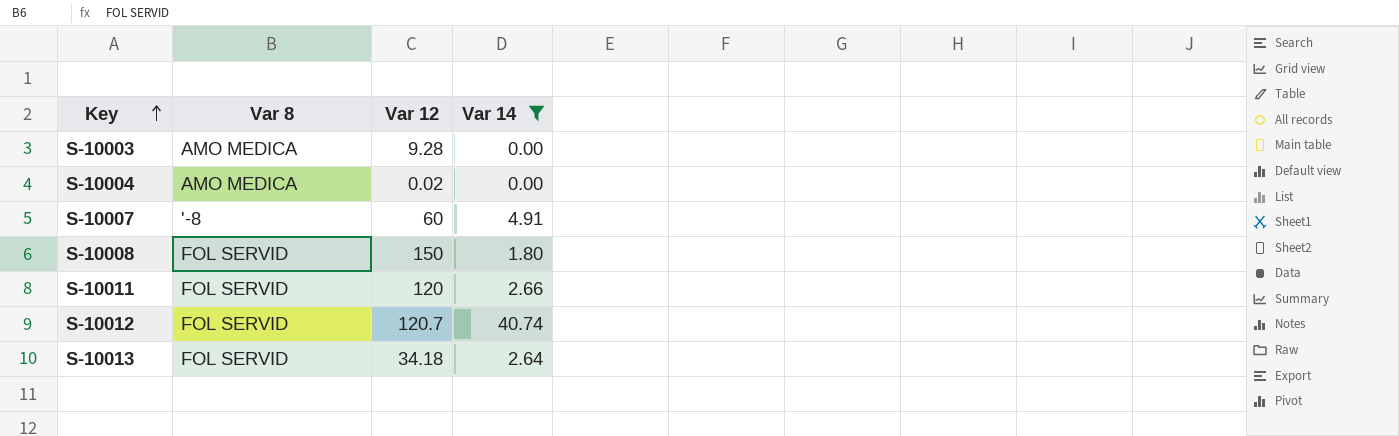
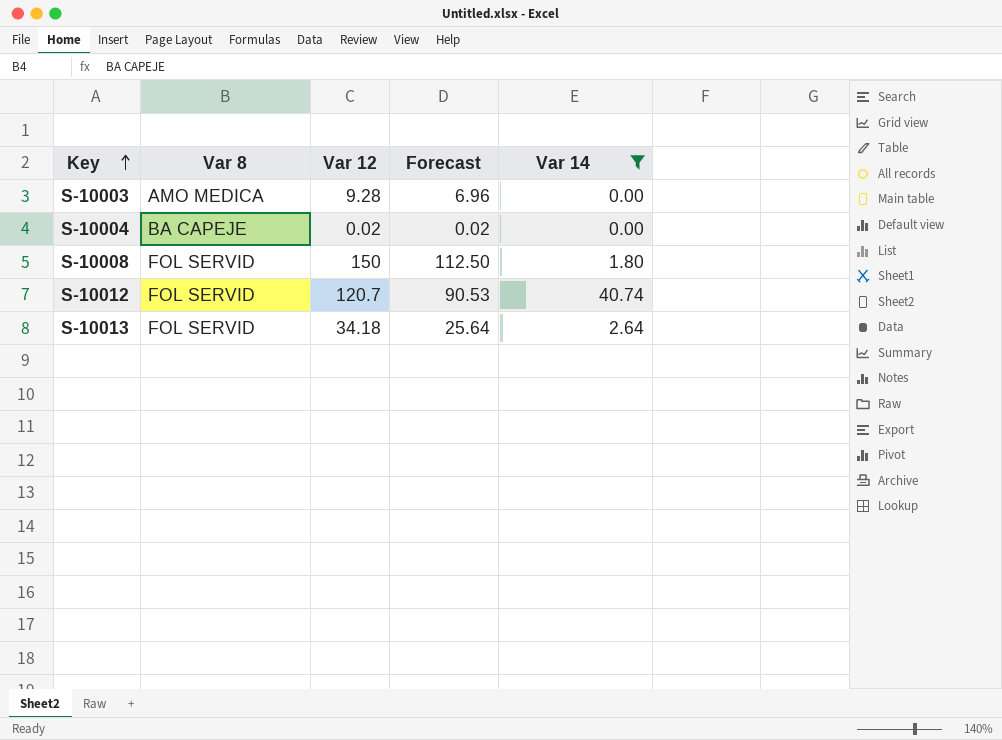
column Forecast | formula: none -> [Var 12] * 0.75
row S-10007: '-8 | 60 | 4.91 -> none
row S-10011: FOL SERVID | 120 | 2.66 -> none
S-10004 | Var 8: AMO MEDICA -> BA CAPEJE

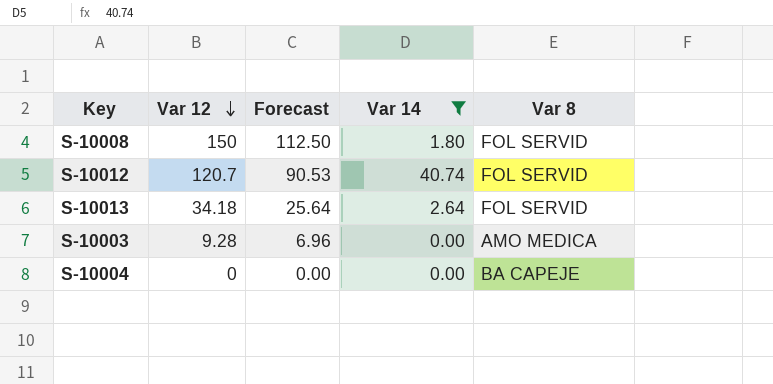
row order: Key ascending -> Var 12 descending
column Var 8 | position: 2 -> 5
S-10004 | Var 12: 0.02 -> 0
S-10004 | Forecast: 0.02 -> 0.00

